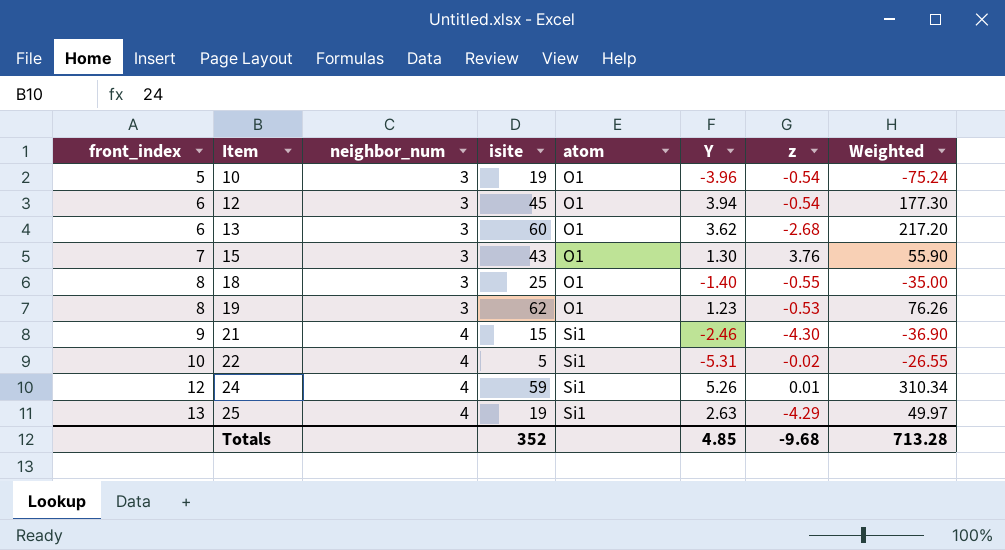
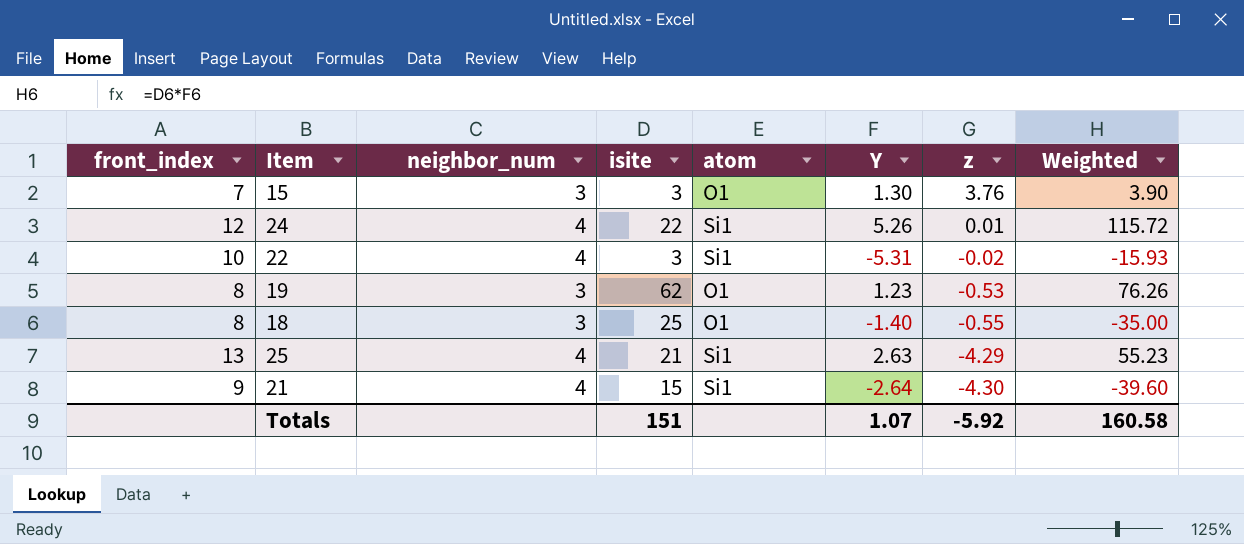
row order: front_index ascending -> z descending
row 10: 5 | 3 | 19 | O1 | -3.96 | -0.54 | -75.24 -> none
row 12: 6 | 3 | 45 | O1 | 3.94 | -0.54 | 177.30 -> none
row 13: 6 | 3 | 60 | O1 | 3.62 | -2.68 | 217.20 -> none
15 | isite: 43 -> 3
15 | Weighted: 55.90 -> 3.90
24 | isite: 59 -> 22
24 | Weighted: 310.34 -> 115.72
22 | isite: 5 -> 3
22 | Weighted: -26.55 -> -15.93
25 | isite: 19 -> 21
25 | Weighted: 49.97 -> 55.23
21 | Y: -2.46 -> -2.64
21 | Weighted: -36.90 -> -39.60
Totals | isite: 352 -> 151
Totals | Y: 4.85 -> 1.07
Totals | z: -9.68 -> -5.92
Totals | Weighted: 713.28 -> 160.58

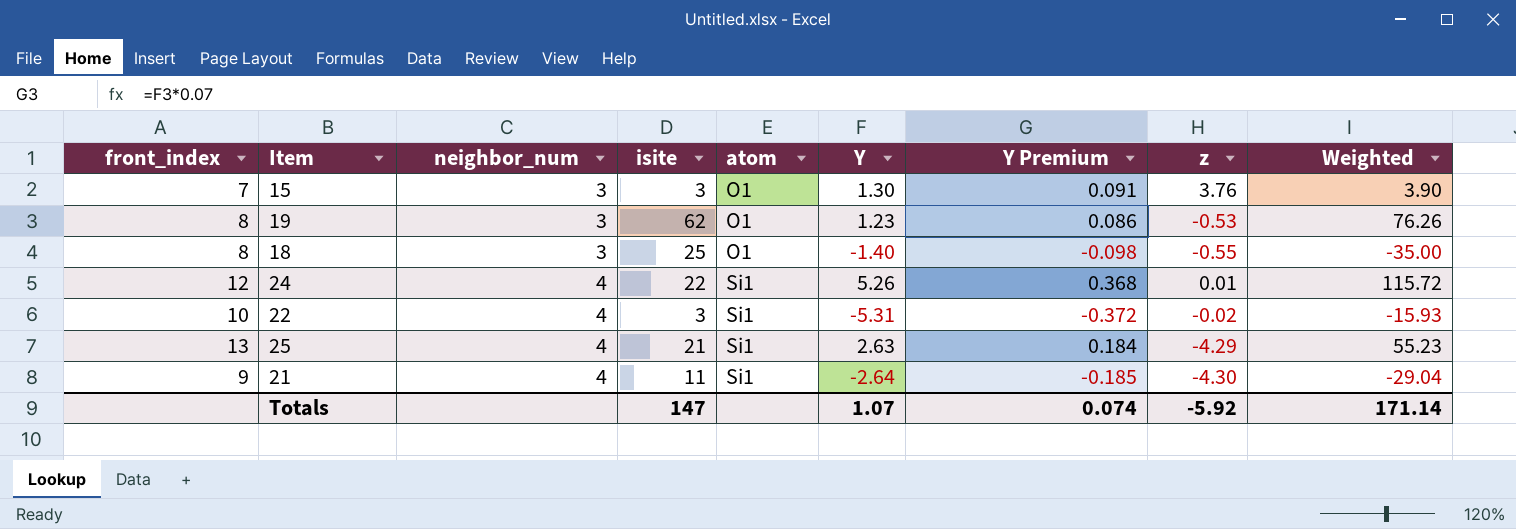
row order: z descending -> neighbor_num ascending
column Y Premium | formula: none -> [Y] * 0.07
21 | isite: 15 -> 11
21 | Weighted: -39.60 -> -29.04
Totals | isite: 151 -> 147
Totals | Weighted: 160.58 -> 171.14

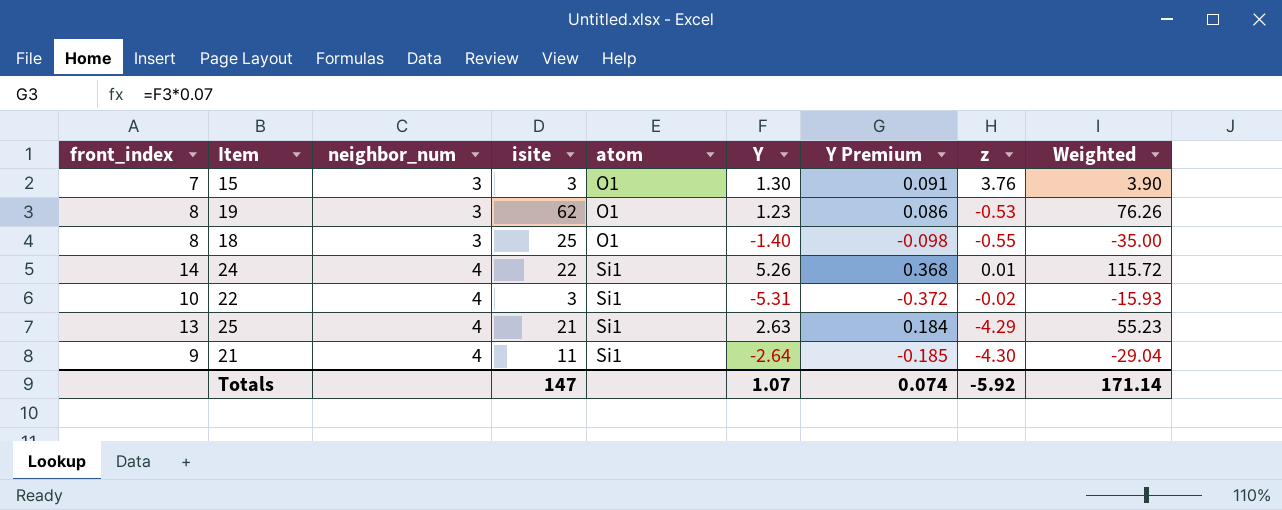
24 | front_index: 12 -> 14

